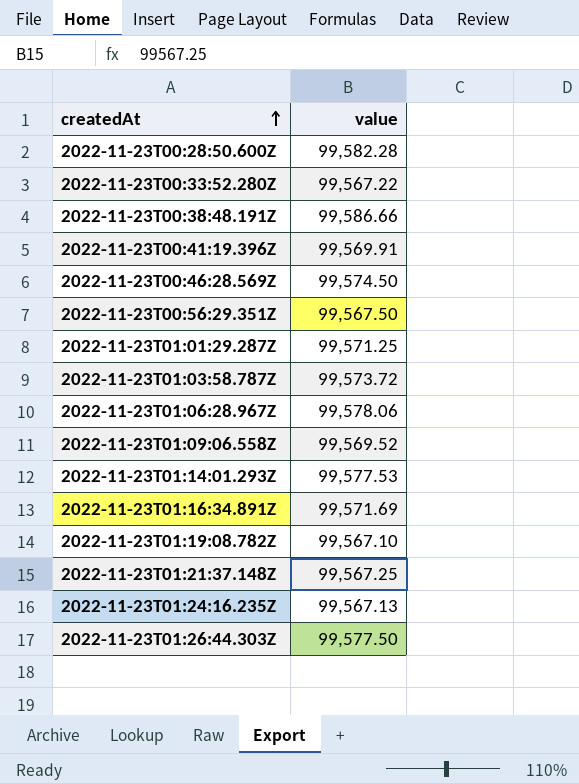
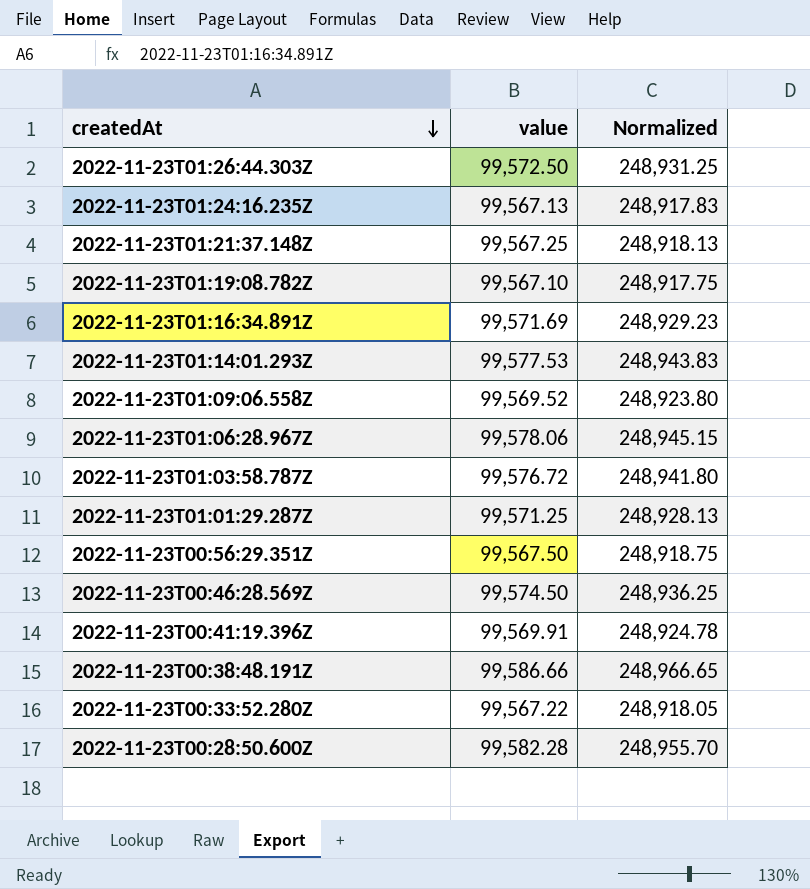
row order: createdAt ascending -> createdAt descending
column Normalized | formula: none -> [value] * 2.5
2022-11-23T01:26:44.303Z | value: 99,577.50 -> 99,572.50
2022-11-23T01:03:58.787Z | value: 99,573.72 -> 99,576.72

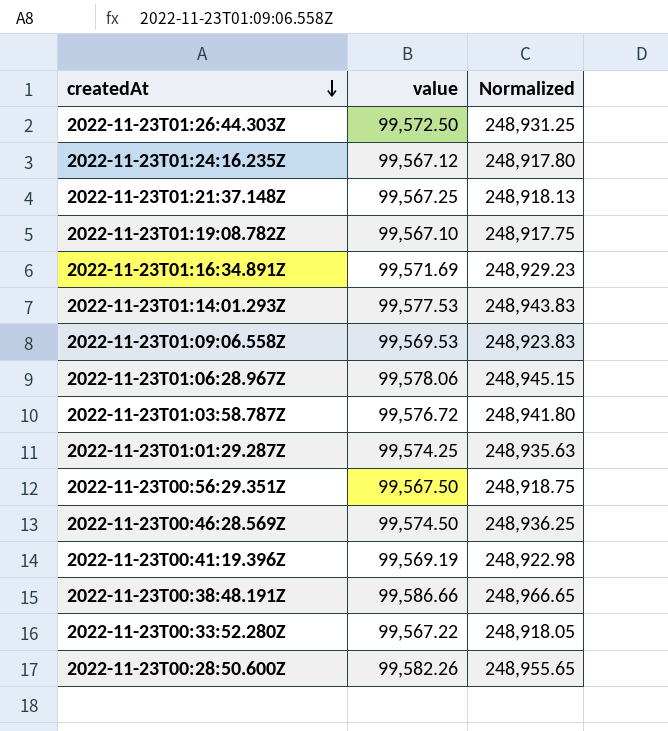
2022-11-23T01:24:16.235Z | value: 99,567.13 -> 99,567.12
2022-11-23T01:24:16.235Z | Normalized: 248,917.83 -> 248,917.80
2022-11-23T01:09:06.558Z | value: 99,569.52 -> 99,569.53
2022-11-23T01:09:06.558Z | Normalized: 248,923.80 -> 248,923.83
2022-11-23T01:01:29.287Z | value: 99,571.25 -> 99,574.25
2022-11-23T01:01:29.287Z | Normalized: 248,928.13 -> 248,935.63
2022-11-23T00:41:19.396Z | value: 99,569.91 -> 99,569.19
2022-11-23T00:41:19.396Z | Normalized: 248,924.78 -> 248,922.98
2022-11-23T00:28:50.600Z | value: 99,582.28 -> 99,582.26
2022-11-23T00:28:50.600Z | Normalized: 248,955.70 -> 248,955.65

